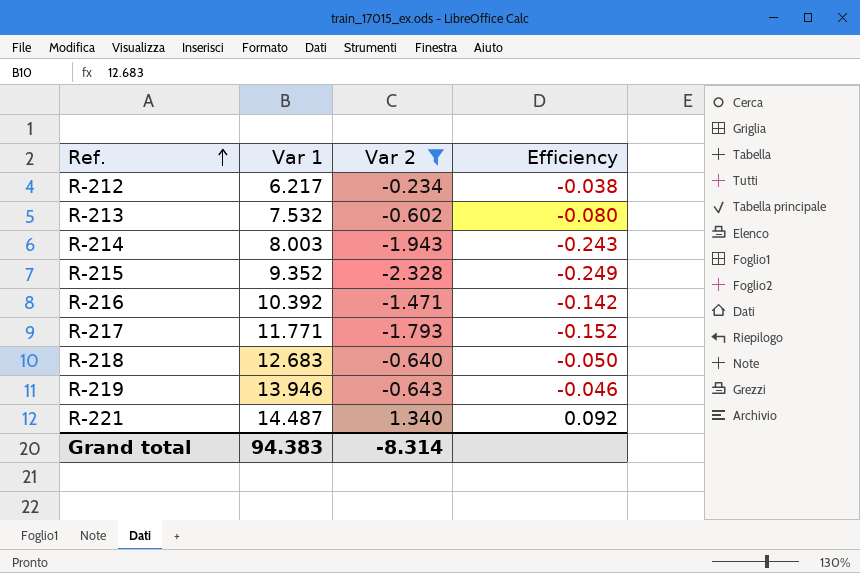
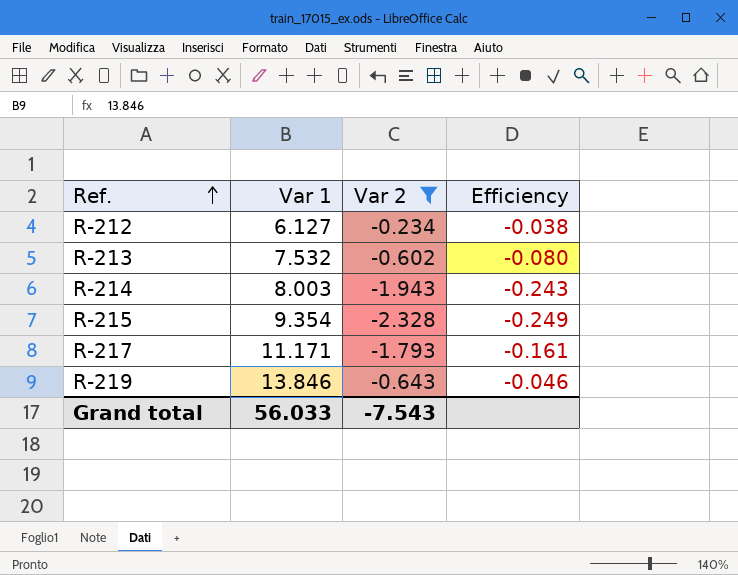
row R-216: 10.392 | -1.471 | -0.142 -> none
row R-218: 12.683 | -0.640 | -0.050 -> none
row R-221: 14.487 | 1.340 | 0.092 -> none
R-212 | Var 1: 6.217 -> 6.127
R-215 | Var 1: 9.352 -> 9.354
R-217 | Var 1: 11.771 -> 11.171
R-217 | Efficiency: -0.152 -> -0.161
R-219 | Var 1: 13.946 -> 13.846
Grand total | Var 1: 94.383 -> 56.033
Grand total | Var 2: -8.314 -> -7.543

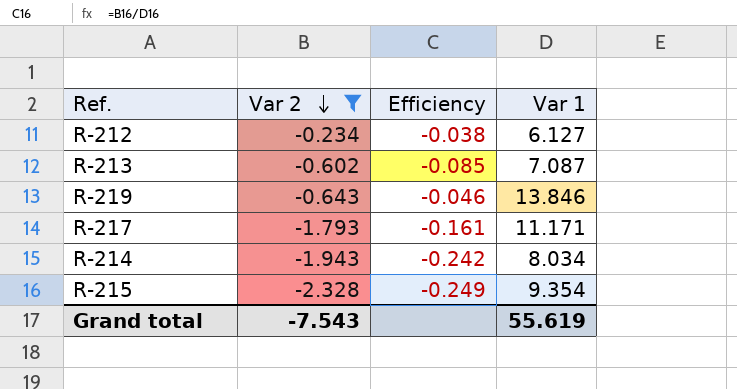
row order: Ref. ascending -> Var 2 descending
column Var 1 | position: 2 -> 4
R-213 | Efficiency: -0.080 -> -0.085
R-213 | Var 1: 7.532 -> 7.087
R-214 | Efficiency: -0.243 -> -0.242
R-214 | Var 1: 8.003 -> 8.034
Grand total | Var 1: 56.033 -> 55.619

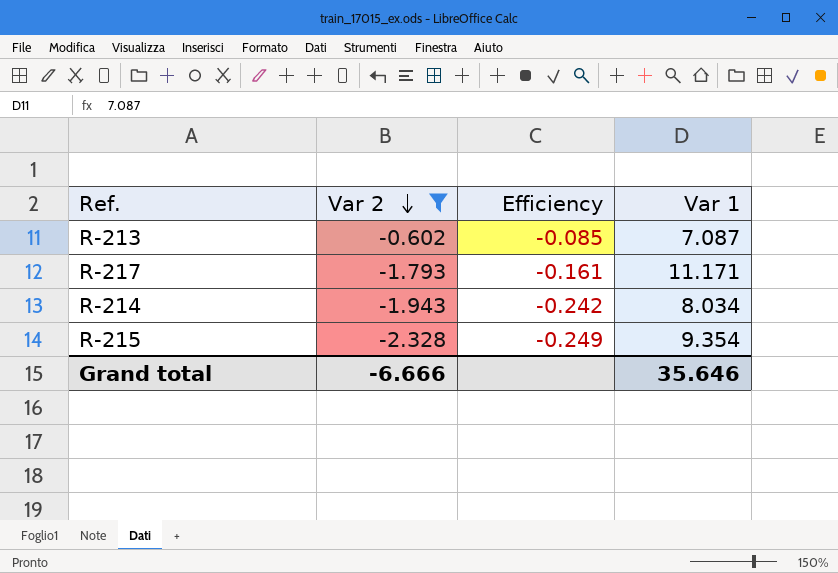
row R-212: -0.234 | -0.038 | 6.127 -> none
row R-219: -0.643 | -0.046 | 13.846 -> none
Grand total | Var 2: -7.543 -> -6.666
Grand total | Var 1: 55.619 -> 35.646

